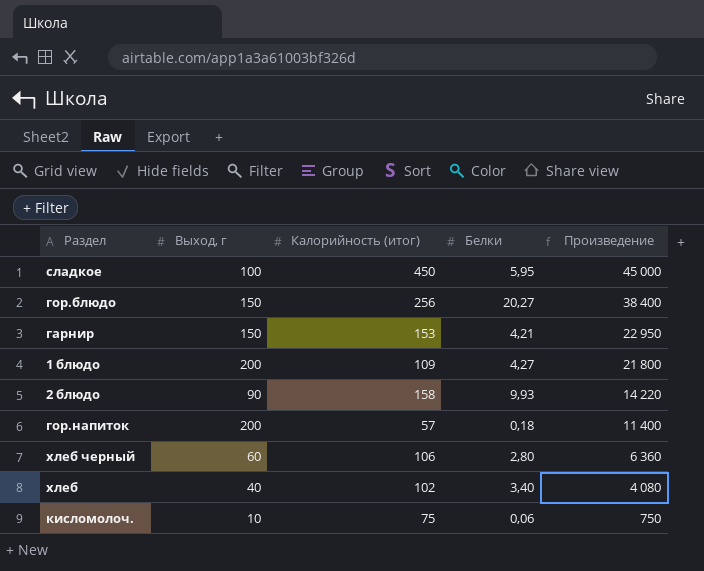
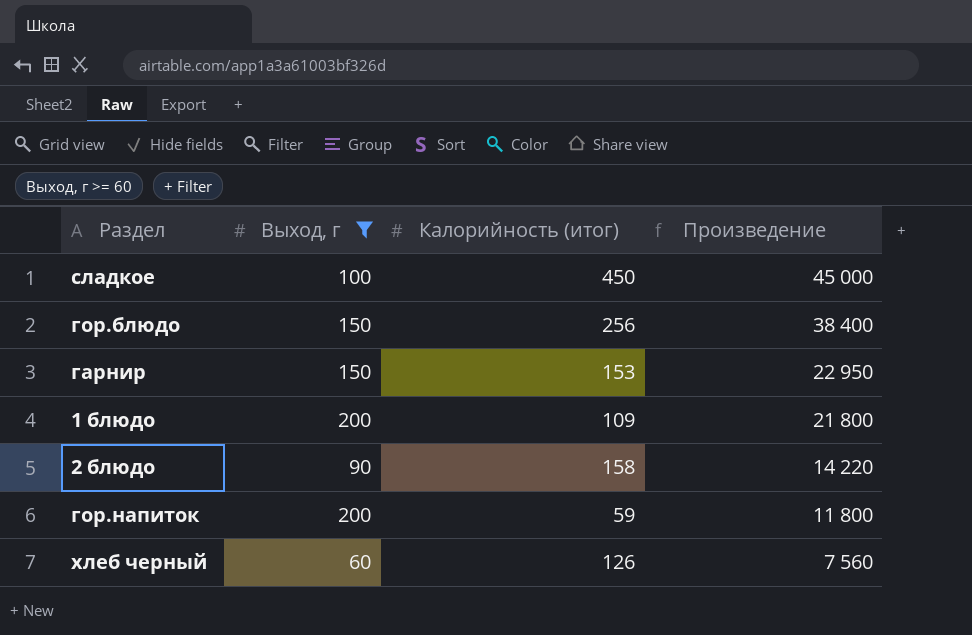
filter: none -> Выход, г >= 60
column Белки | position: 4 -> none
гор.напиток | Калорийность (итог): 57 -> 59
гор.напиток | Произведение: 11 400 -> 11 800
хлеб черный | Калорийность (итог): 106 -> 126
хлеб черный | Произведение: 6 360 -> 7 560

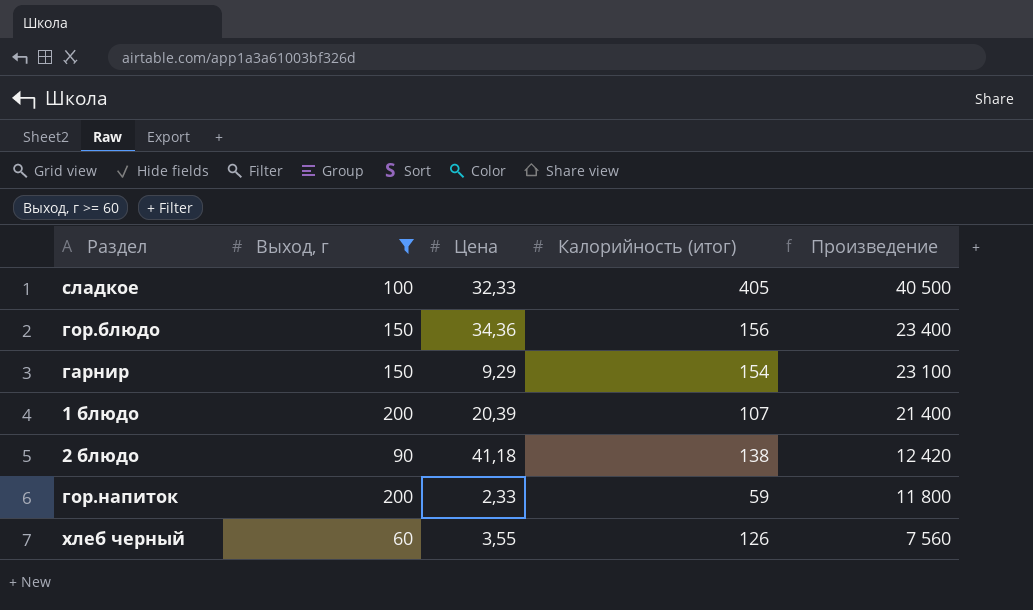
column Цена | position: none -> 3
сладкое | Калорийность (итог): 450 -> 405
сладкое | Произведение: 45 000 -> 40 500
гор.блюдо | Калорийность (итог): 256 -> 156
гор.блюдо | Произведение: 38 400 -> 23 400
гарнир | Калорийность (итог): 153 -> 154
гарнир | Произведение: 22 950 -> 23 100
1 блюдо | Калорийность (итог): 109 -> 107
1 блюдо | Произведение: 21 800 -> 21 400
2 блюдо | Калорийность (итог): 158 -> 138
2 блюдо | Произведение: 14 220 -> 12 420

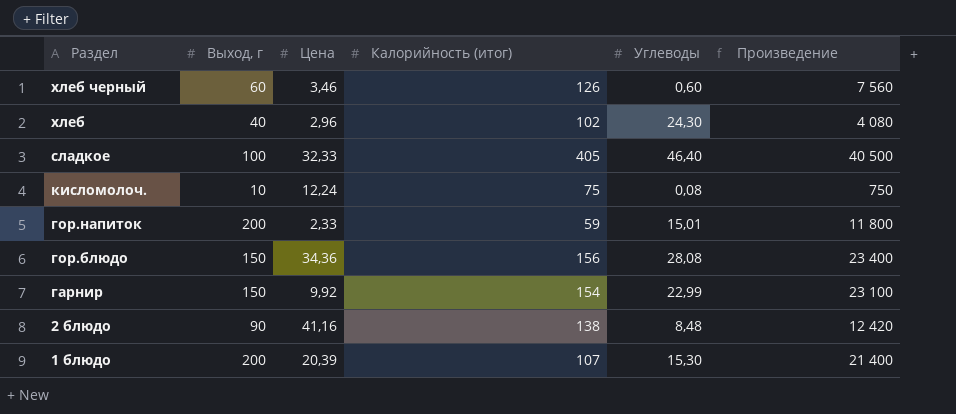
filter: Выход, г >= 60 -> none
row order: Произведение descending -> Раздел descending
column Углеводы | position: none -> 5
хлеб черный | Цена: 3,55 -> 3,46
гарнир | Цена: 9,29 -> 9,92
2 блюдо | Цена: 41,18 -> 41,16

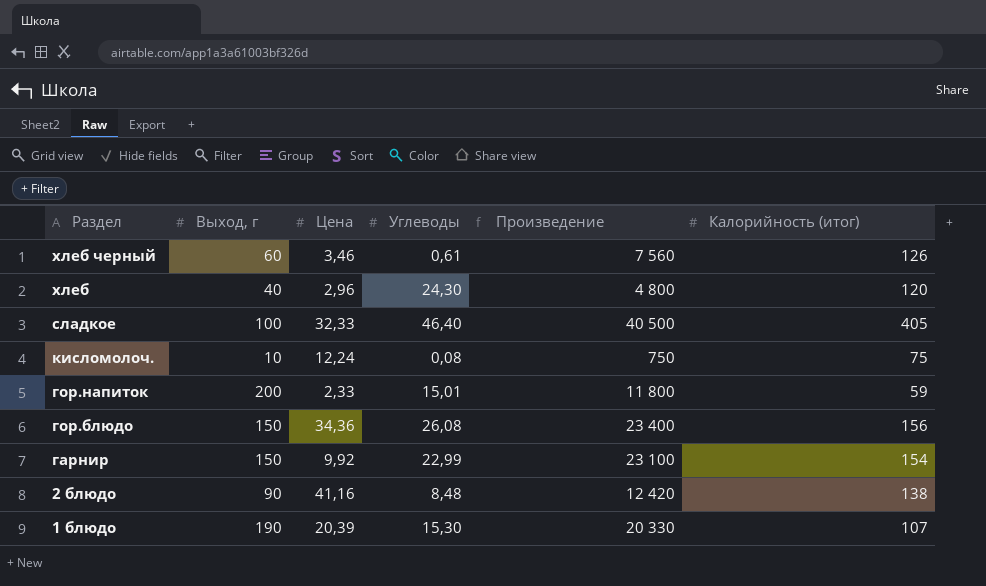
column Калорийность (итог) | position: 4 -> 6
хлеб черный | Углеводы: 0,60 -> 0,61
хлеб | Произведение: 4 080 -> 4 800
хлеб | Калорийность (итог): 102 -> 120
гор.блюдо | Углеводы: 28,08 -> 26,08
1 блюдо | Выход, г: 200 -> 190
1 блюдо | Произведение: 21 400 -> 20 330

